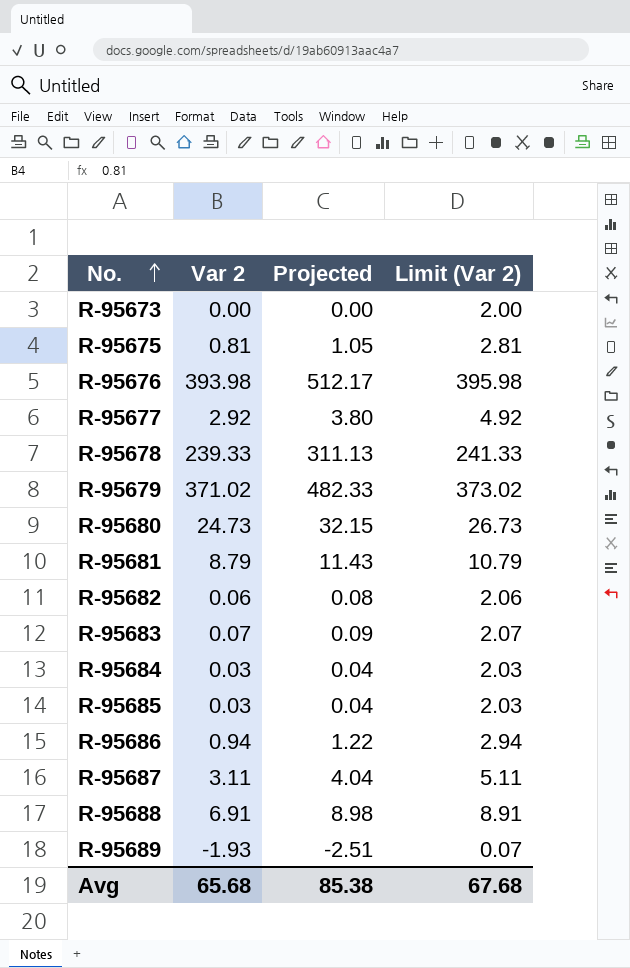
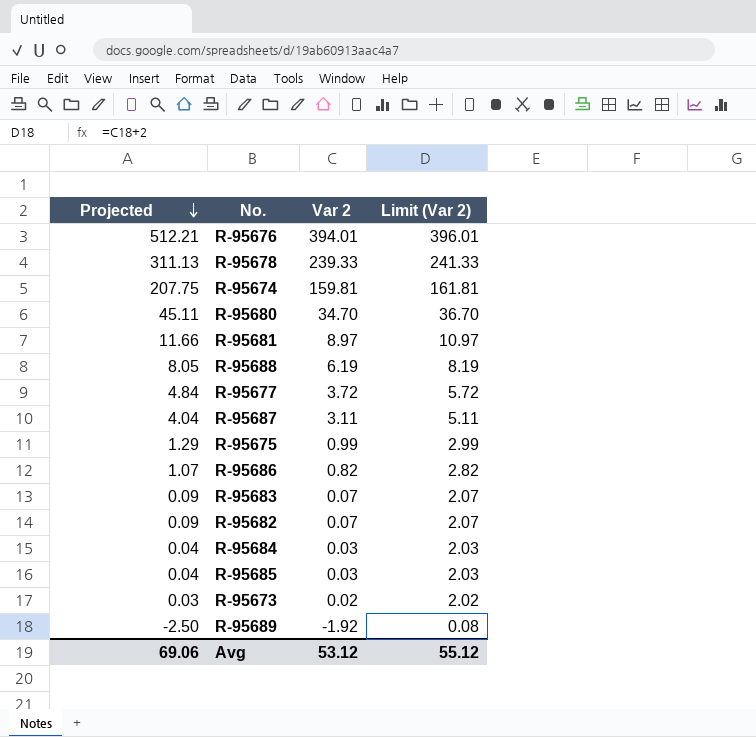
row order: No. ascending -> Projected descending
column Projected | position: 3 -> 1
row R-95679: 371.02 | 482.33 | 373.02 -> none
R-95676 | Projected: 512.17 -> 512.21
R-95676 | Var 2: 393.98 -> 394.01
R-95676 | Limit (Var 2): 395.98 -> 396.01
row R-95674: none -> 207.75 | 159.81 | 161.81
R-95680 | Projected: 32.15 -> 45.11
R-95680 | Var 2: 24.73 -> 34.70
R-95680 | Limit (Var 2): 26.73 -> 36.70
R-95681 | Projected: 11.43 -> 11.66
R-95681 | Var 2: 8.79 -> 8.97
R-95681 | Limit (Var 2): 10.79 -> 10.97
R-95688 | Projected: 8.98 -> 8.05
R-95688 | Var 2: 6.91 -> 6.19
R-95688 | Limit (Var 2): 8.91 -> 8.19
R-95677 | Projected: 3.80 -> 4.84
R-95677 | Var 2: 2.92 -> 3.72
R-95677 | Limit (Var 2): 4.92 -> 5.72
R-95675 | Projected: 1.05 -> 1.29
R-95675 | Var 2: 0.81 -> 0.99
R-95675 | Limit (Var 2): 2.81 -> 2.99
R-95686 | Projected: 1.22 -> 1.07
R-95686 | Var 2: 0.94 -> 0.82
R-95686 | Limit (Var 2): 2.94 -> 2.82
R-95682 | Projected: 0.08 -> 0.09
R-95682 | Var 2: 0.06 -> 0.07
R-95682 | Limit (Var 2): 2.06 -> 2.07
R-95673 | Projected: 0.00 -> 0.03
R-95673 | Var 2: 0.00 -> 0.02
R-95673 | Limit (Var 2): 2.00 -> 2.02
R-95689 | Projected: -2.51 -> -2.50
R-95689 | Var 2: -1.93 -> -1.92
R-95689 | Limit (Var 2): 0.07 -> 0.08
Avg | Projected: 85.38 -> 69.06
Avg | Var 2: 65.68 -> 53.12
Avg | Limit (Var 2): 67.68 -> 55.12

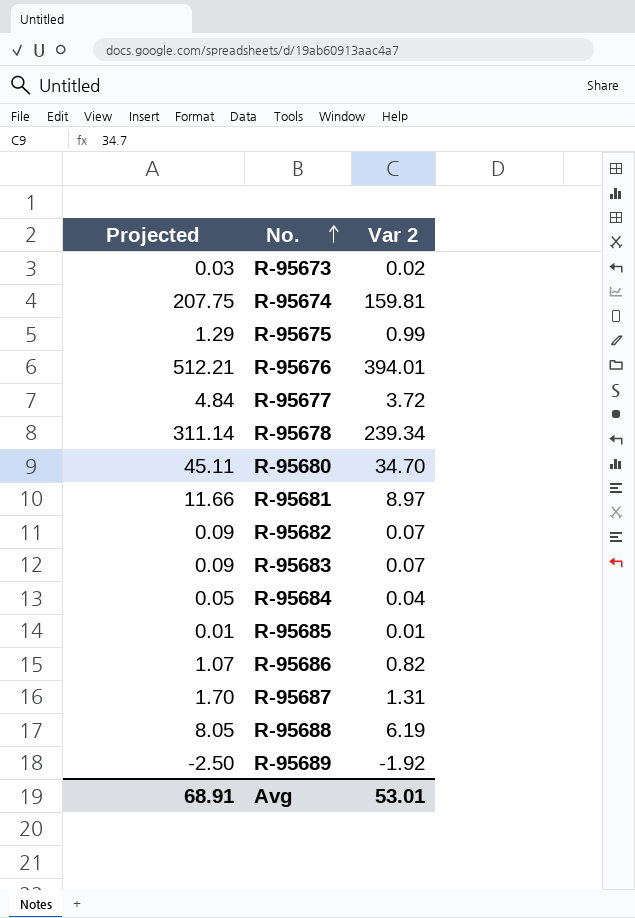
row order: Projected descending -> No. ascending
column Limit (Var 2) | formula: [Var 2] + 2 -> none
R-95678 | Projected: 311.13 -> 311.14
R-95678 | Var 2: 239.33 -> 239.34
R-95684 | Projected: 0.04 -> 0.05
R-95684 | Var 2: 0.03 -> 0.04
R-95685 | Projected: 0.04 -> 0.01
R-95685 | Var 2: 0.03 -> 0.01
R-95687 | Projected: 4.04 -> 1.70
R-95687 | Var 2: 3.11 -> 1.31
Avg | Projected: 69.06 -> 68.91
Avg | Var 2: 53.12 -> 53.01

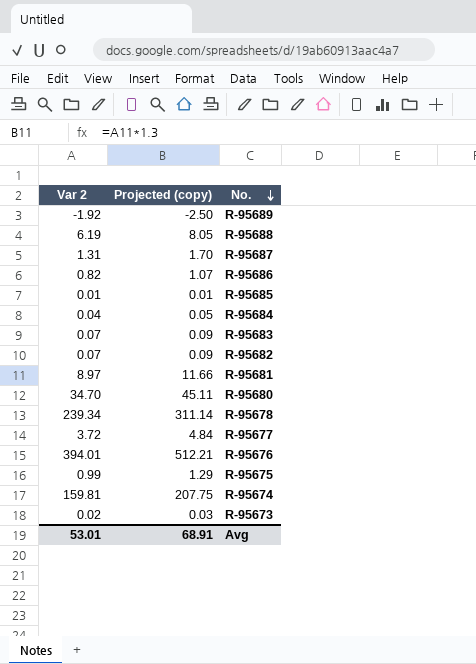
row order: No. ascending -> No. descending
column Var 2 | position: 3 -> 1
column name: Projected -> Projected (copy)

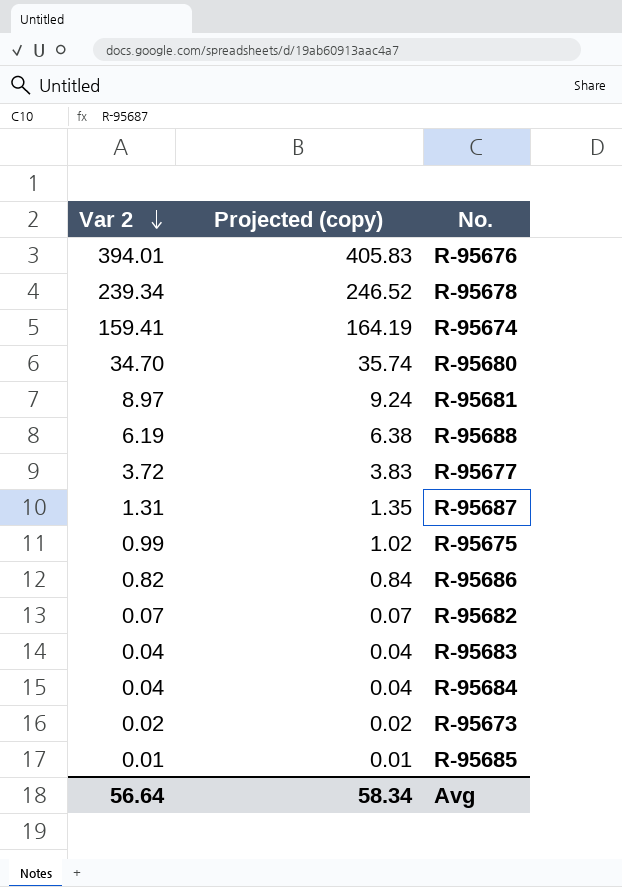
row order: No. descending -> Var 2 descending
column Projected (copy) | formula: [Var 2] * 1.3 -> [Var 2] * 1.03
row R-95689: -1.92 | -2.50 -> none
R-95674 | Var 2: 159.81 -> 159.41
R-95683 | Var 2: 0.07 -> 0.04
Avg | Var 2: 53.01 -> 56.64
Avg | Projected (copy): 68.91 -> 58.34

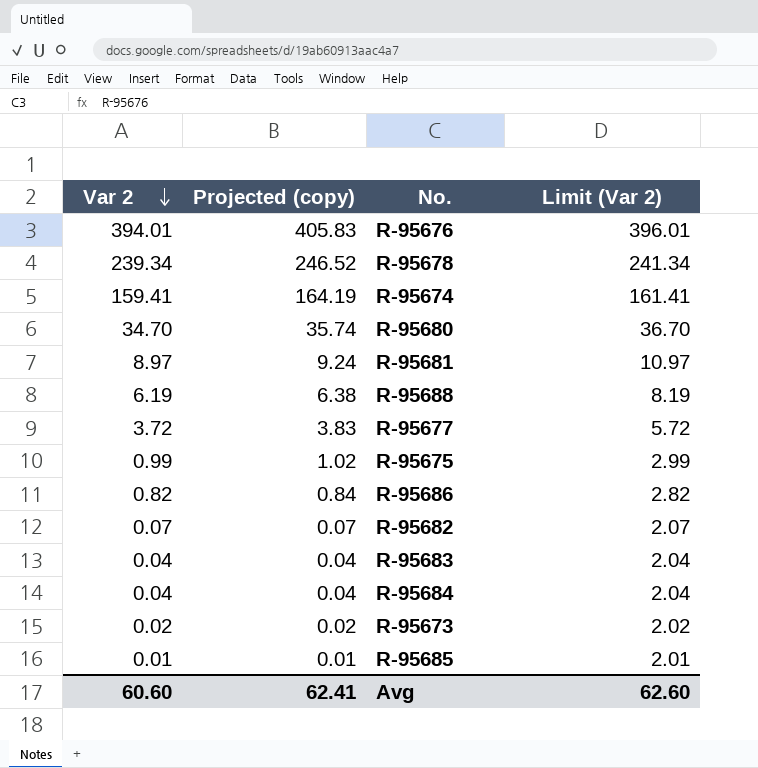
column Limit (Var 2) | formula: none -> [Var 2] + 2
row R-95687: 1.31 | 1.35 -> none
Avg | Var 2: 56.64 -> 60.60
Avg | Projected (copy): 58.34 -> 62.41

